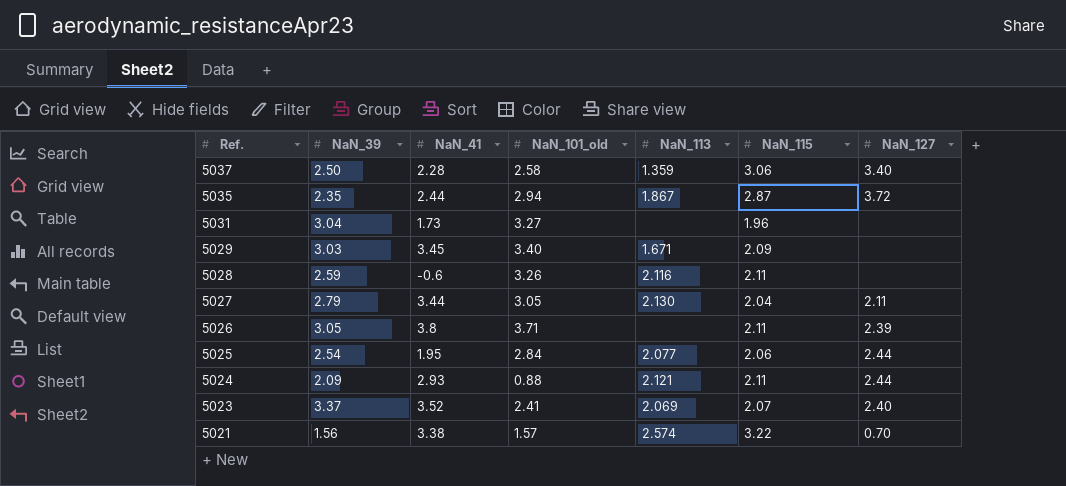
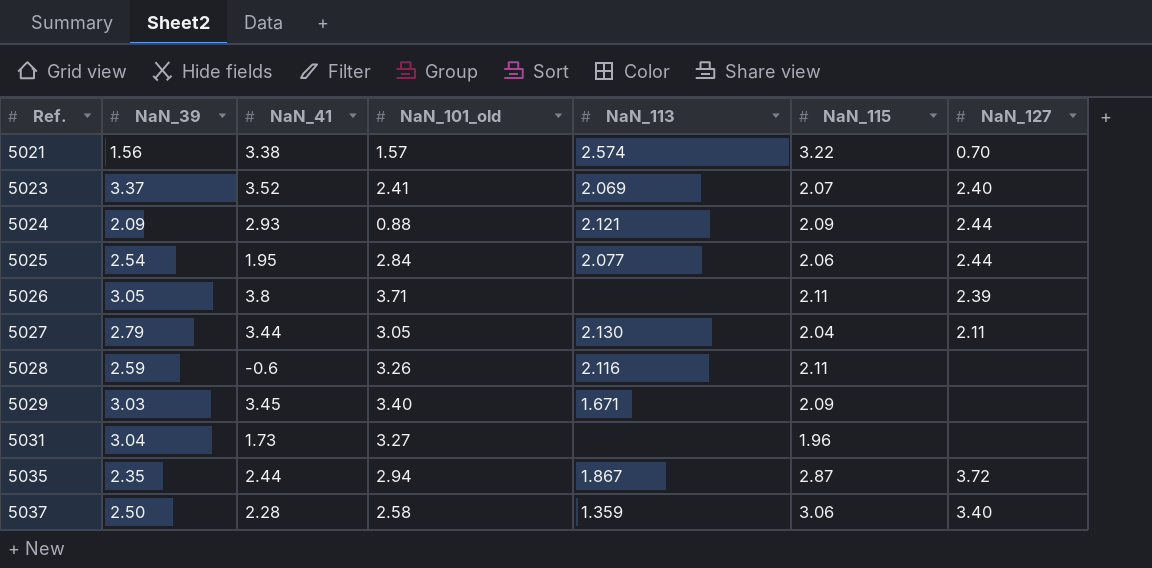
row order: Ref. descending -> Ref. ascending
5024 | NaN_115: 2.11 -> 2.09

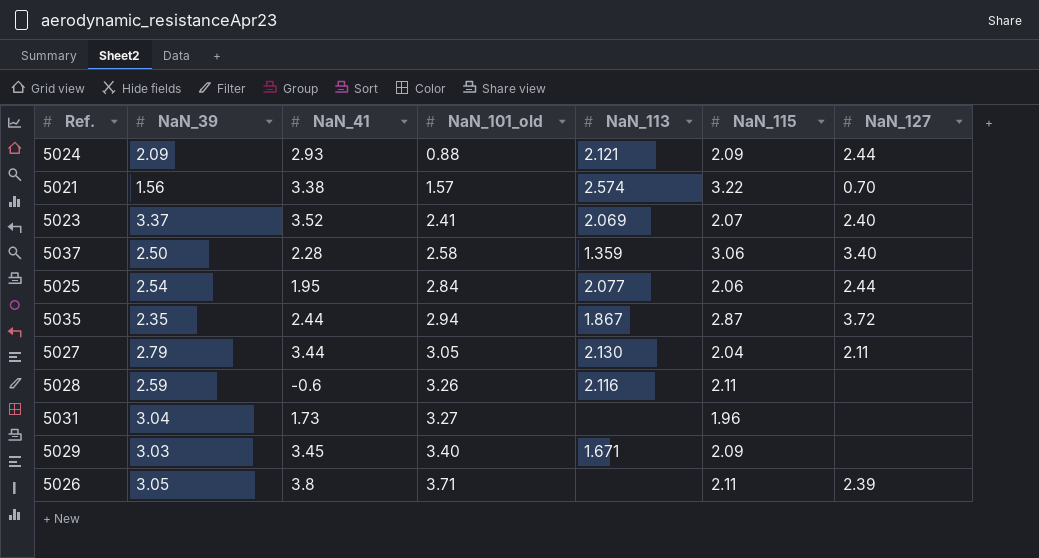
row order: Ref. ascending -> NaN_101_old ascending

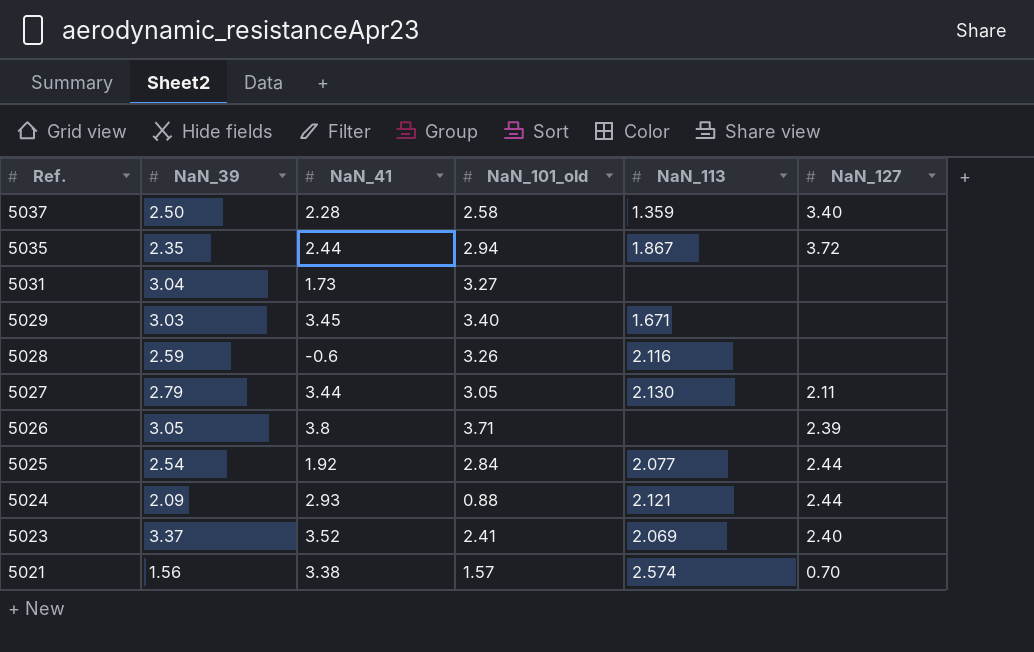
row order: NaN_101_old ascending -> Ref. descending
column NaN_115 | position: 6 -> none
5025 | NaN_41: 1.95 -> 1.92

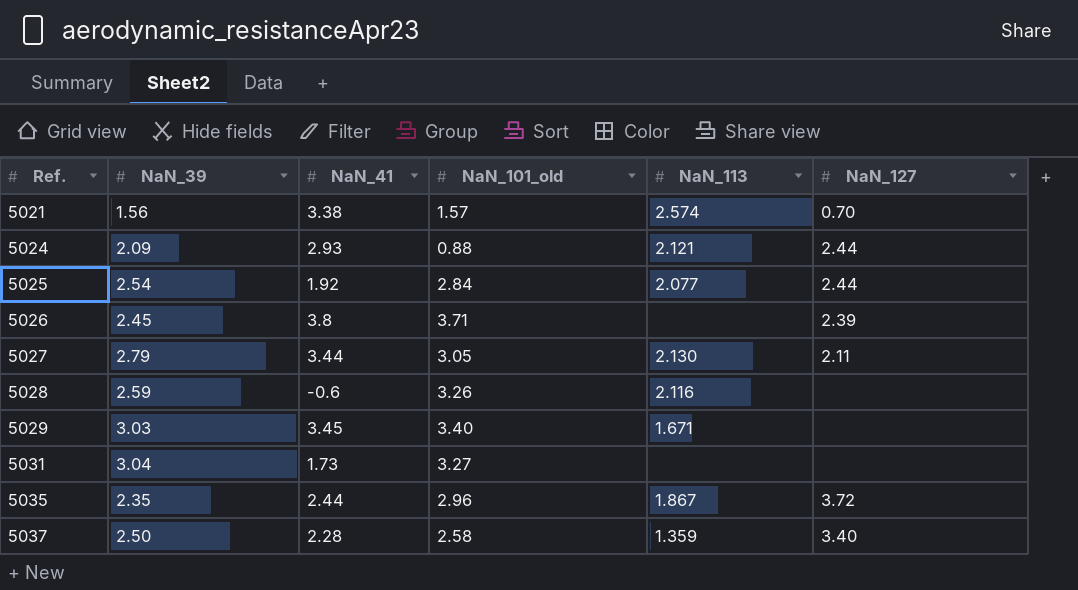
row order: Ref. descending -> Ref. ascending
row 5023: 3.37 | 3.52 | 2.41 | 2.069 | 2.40 -> none
5026 | NaN_39: 3.05 -> 2.45
5035 | NaN_101_old: 2.94 -> 2.96

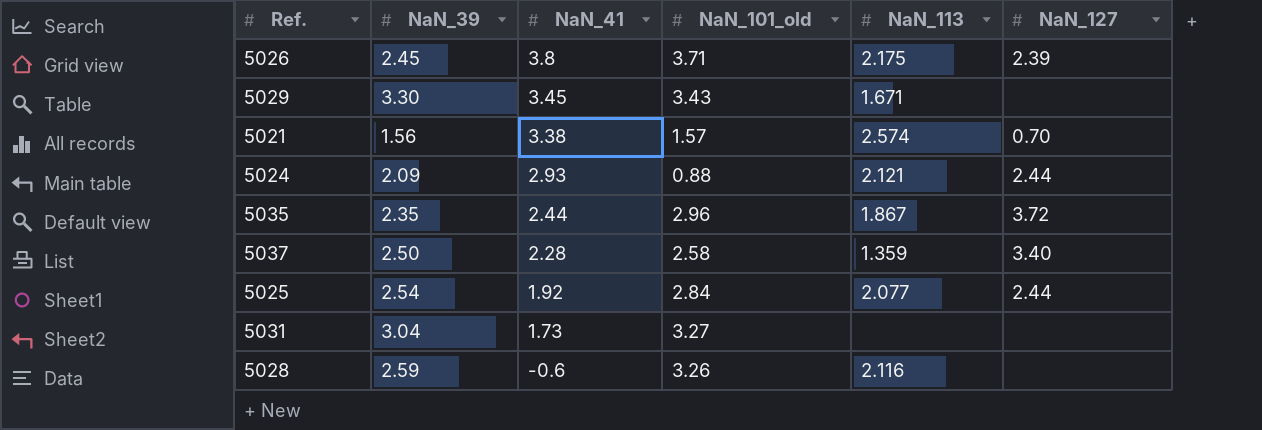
row order: Ref. ascending -> NaN_41 descending
row 5027: 2.79 | 3.44 | 3.05 | 2.130 | 2.11 -> none
5026 | NaN_113: none -> 2.175
5029 | NaN_39: 3.03 -> 3.30
5029 | NaN_101_old: 3.40 -> 3.43

